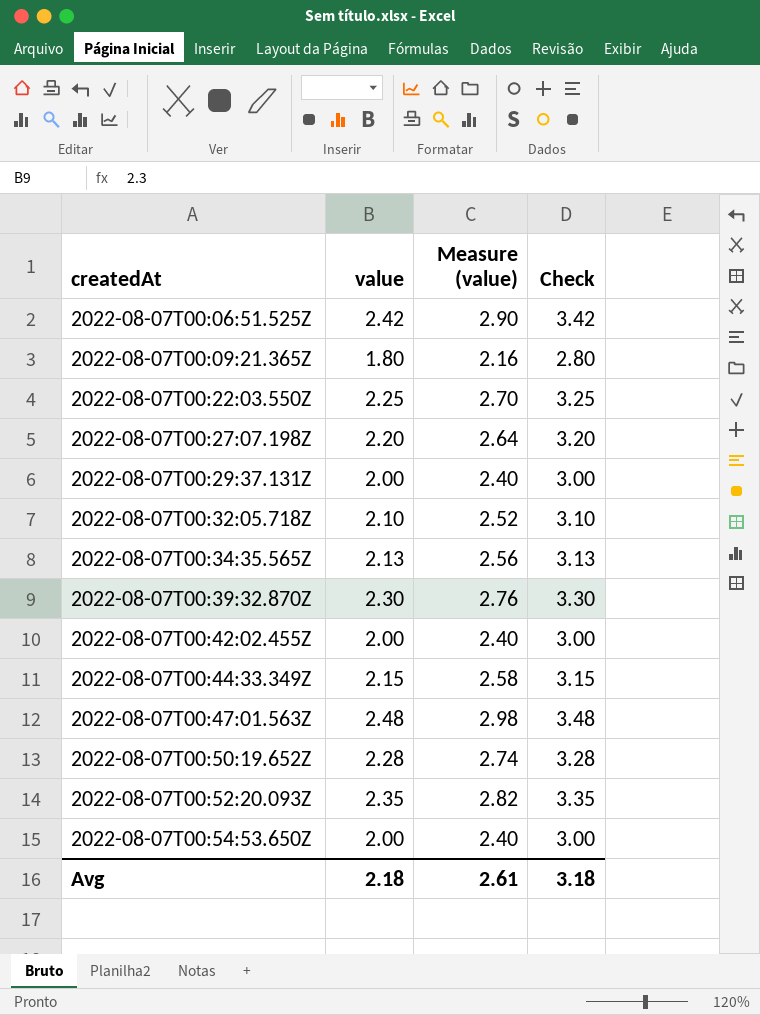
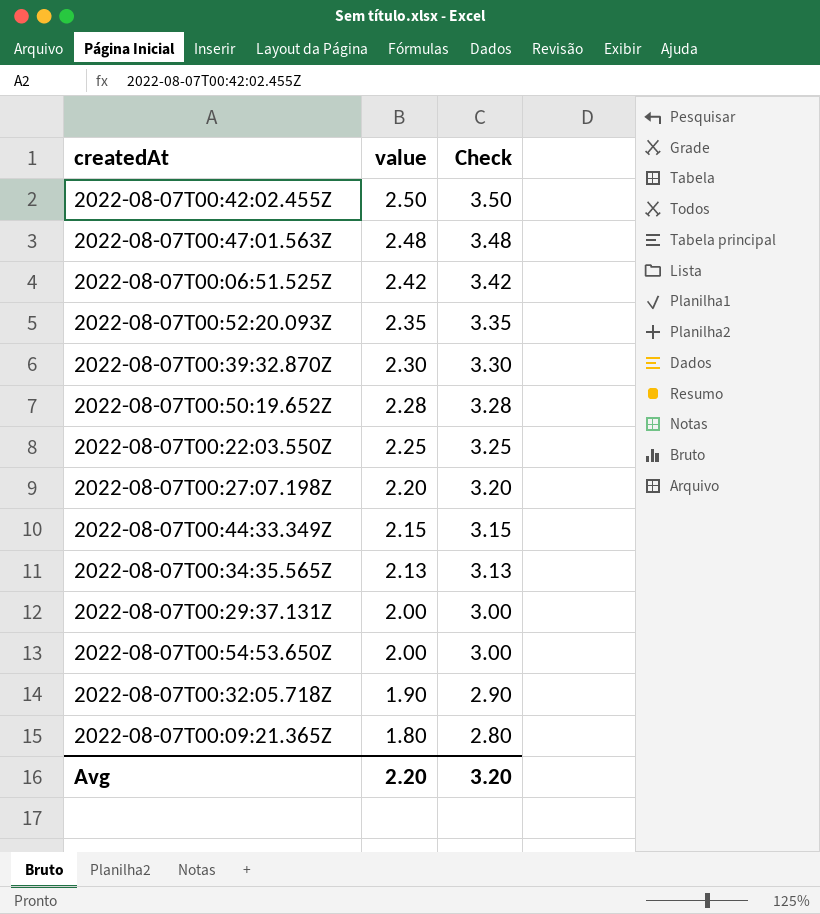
row order: createdAt ascending -> value descending
column Measure (value) | formula: [value] * 1.2 -> none
2022-08-07T00:42:02.455Z | value: 2.00 -> 2.50
2022-08-07T00:42:02.455Z | Check: 3.00 -> 3.50
2022-08-07T00:32:05.718Z | value: 2.10 -> 1.90
2022-08-07T00:32:05.718Z | Check: 3.10 -> 2.90
Avg | value: 2.18 -> 2.20
Avg | Check: 3.18 -> 3.20

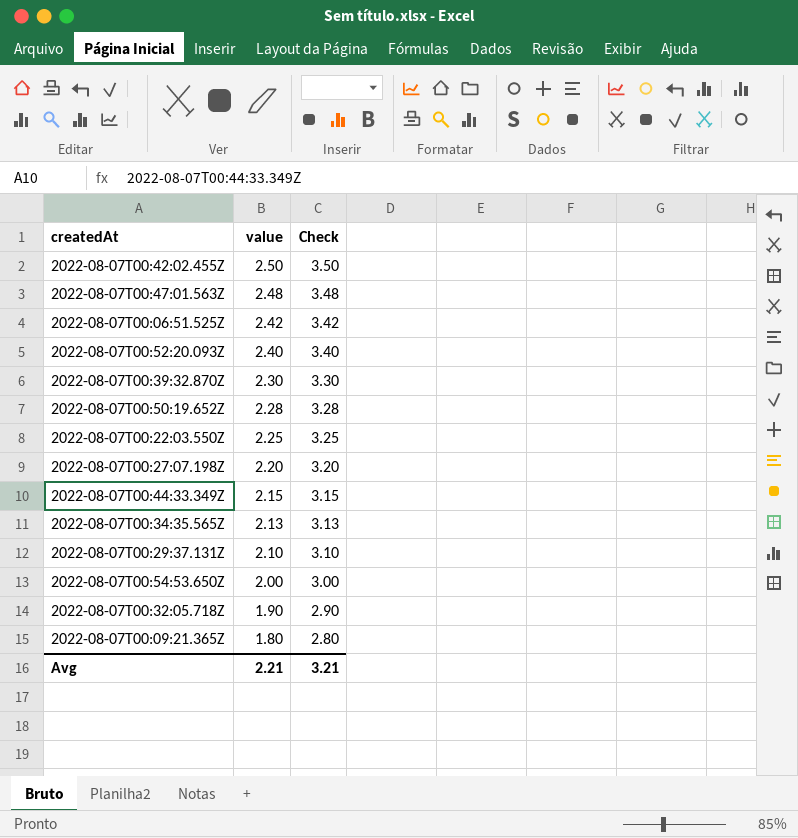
2022-08-07T00:52:20.093Z | value: 2.35 -> 2.40
2022-08-07T00:52:20.093Z | Check: 3.35 -> 3.40
2022-08-07T00:29:37.131Z | value: 2.00 -> 2.10
2022-08-07T00:29:37.131Z | Check: 3.00 -> 3.10
Avg | value: 2.20 -> 2.21
Avg | Check: 3.20 -> 3.21

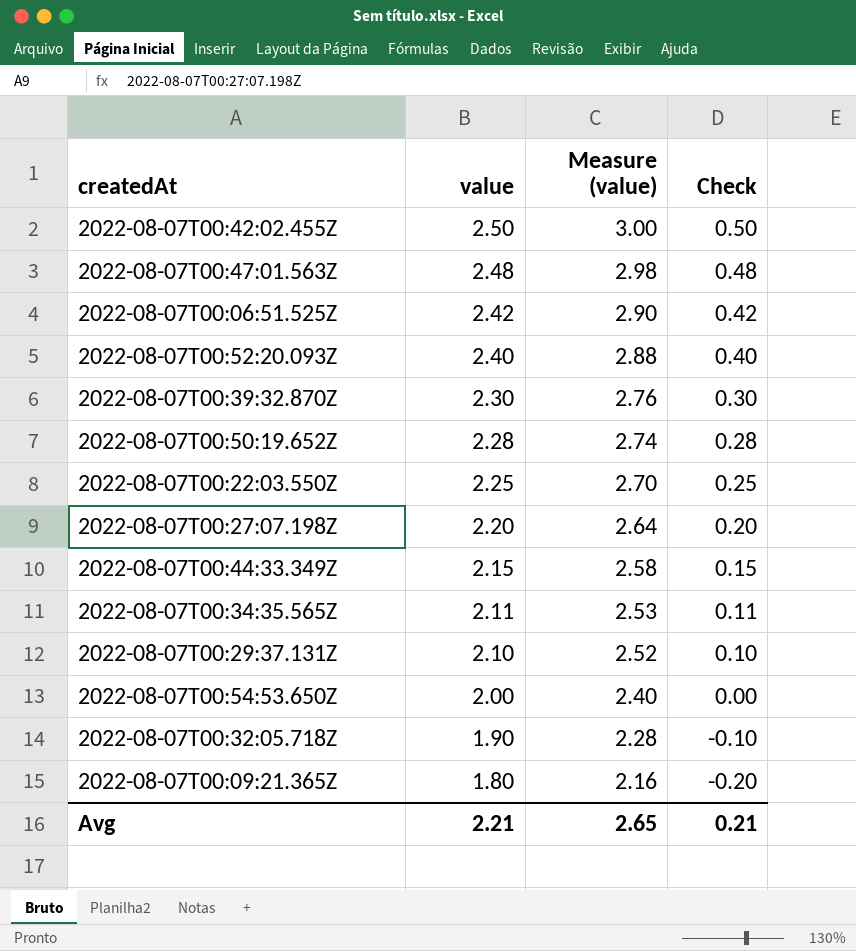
column Measure (value) | formula: none -> [value] * 1.2
column Check | formula: [value] + 1 -> [value] - 2
2022-08-07T00:34:35.565Z | value: 2.13 -> 2.11
Avg | Check: 3.21 -> 0.21

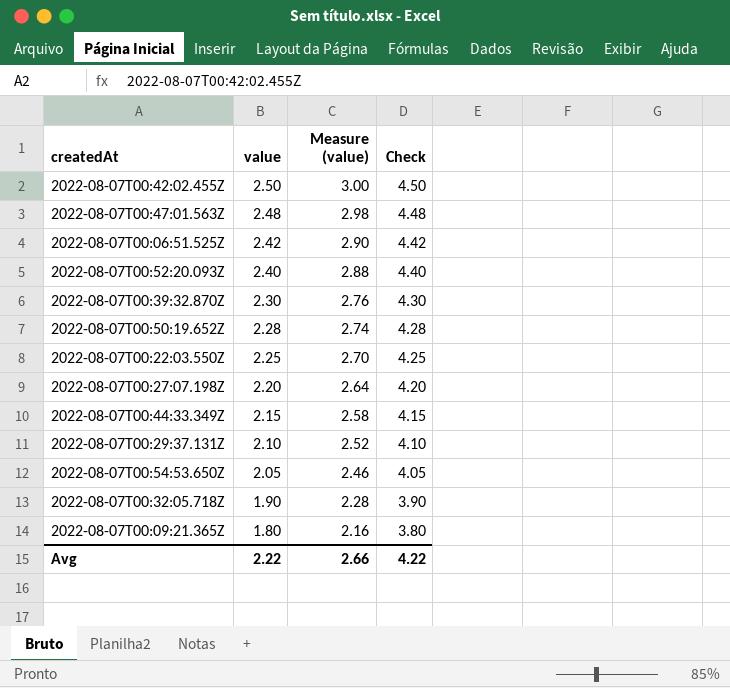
column Check | formula: [value] - 2 -> [value] + 2
row 2022-08-07T00:34:35.565Z: 2.11 | 2.53 | 0.11 -> none
2022-08-07T00:54:53.650Z | value: 2.00 -> 2.05
2022-08-07T00:54:53.650Z | Measure (value): 2.40 -> 2.46
Avg | value: 2.21 -> 2.22
Avg | Measure (value): 2.65 -> 2.66
Avg | Check: 0.21 -> 4.22

